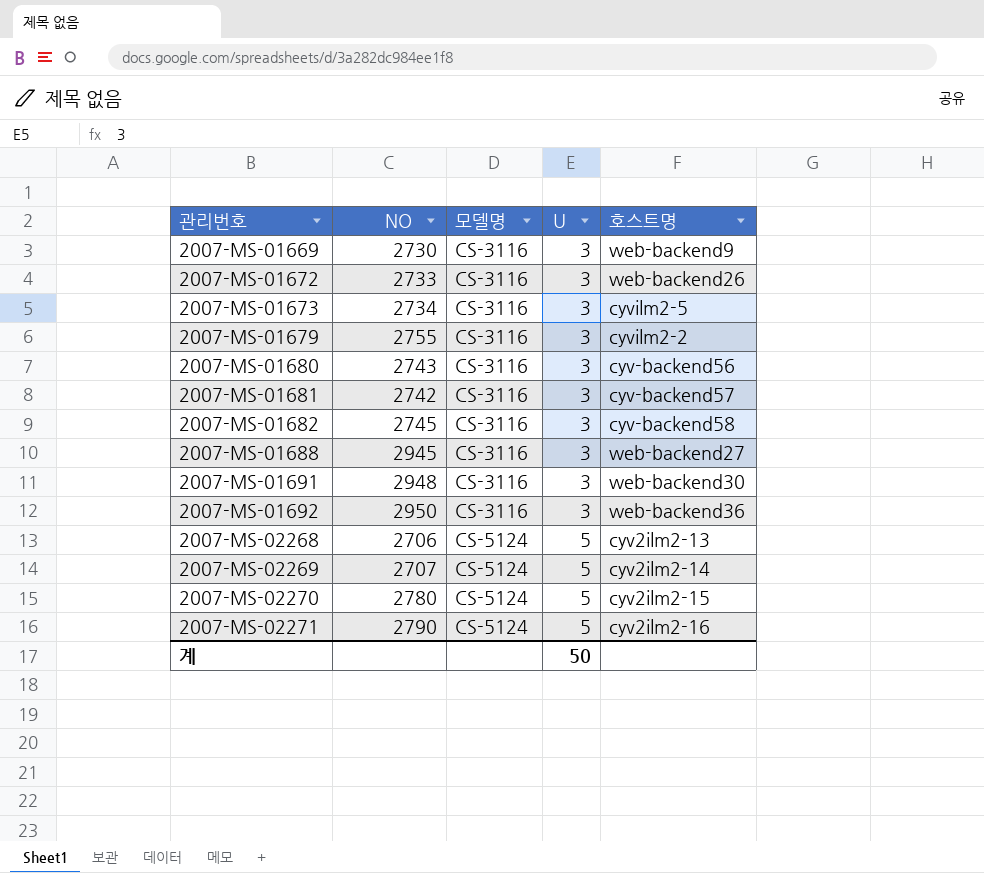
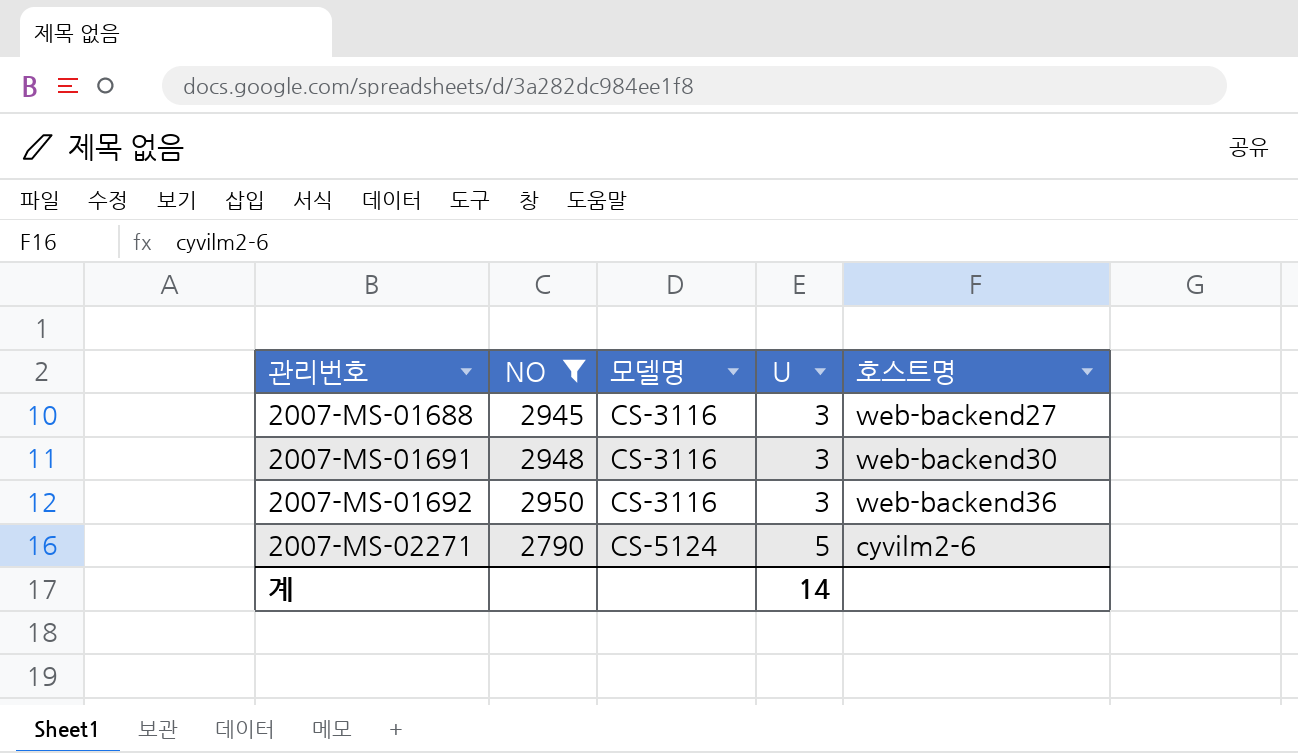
filter: none -> NO >= 2790
2007-MS-02271 | 호스트명: cyv2ilm2-16 -> cyvilm2-6
계 | U: 50 -> 14

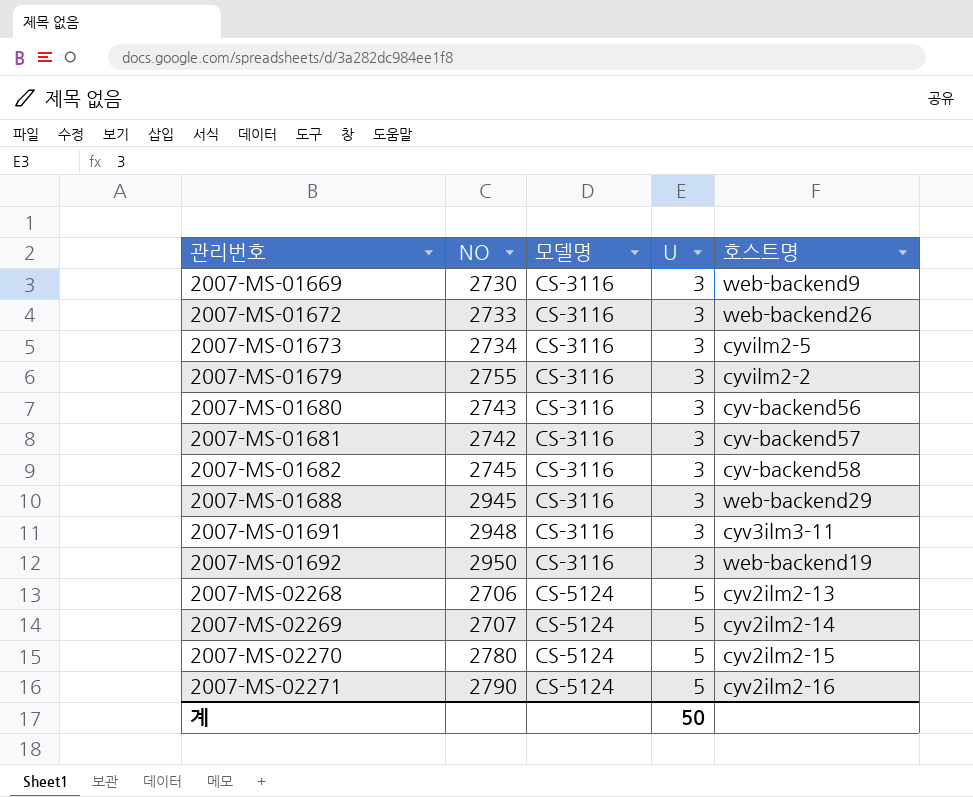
filter: NO >= 2790 -> none
2007-MS-01688 | 호스트명: web-backend27 -> web-backend29
2007-MS-01691 | 호스트명: web-backend30 -> cyv3ilm3-11
2007-MS-01692 | 호스트명: web-backend36 -> web-backend19
2007-MS-02271 | 호스트명: cyvilm2-6 -> cyv2ilm2-16
계 | U: 14 -> 50

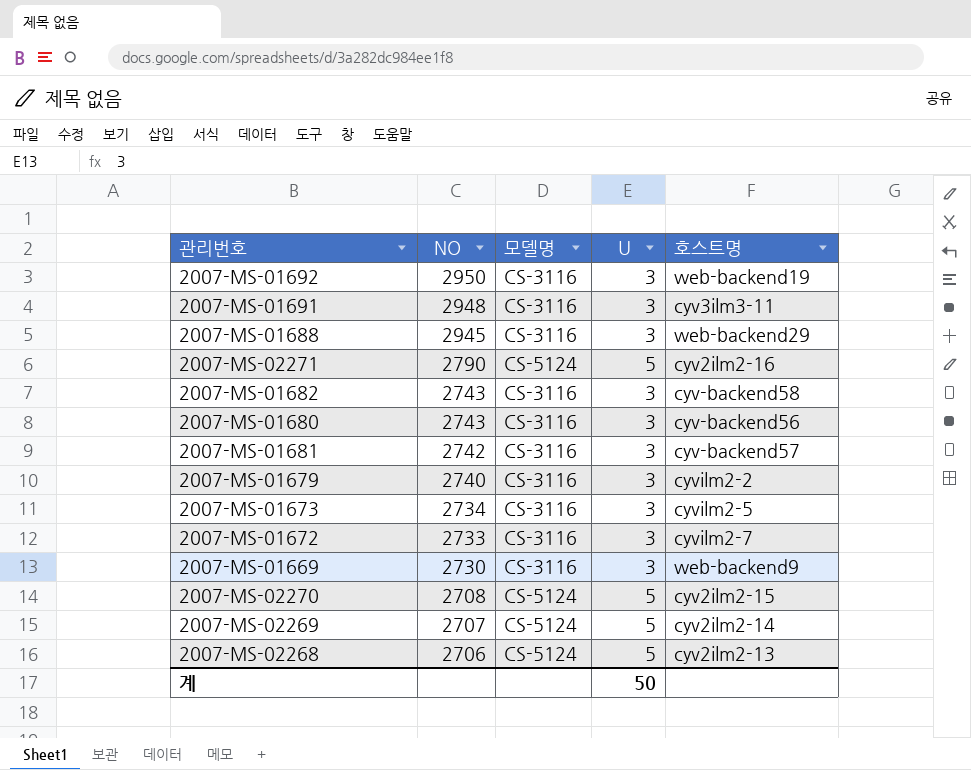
row order: 관리번호 ascending -> NO descending
2007-MS-01682 | NO: 2745 -> 2743
2007-MS-01679 | NO: 2755 -> 2740
2007-MS-01672 | 호스트명: web-backend26 -> cyvilm2-7
2007-MS-02270 | NO: 2780 -> 2708

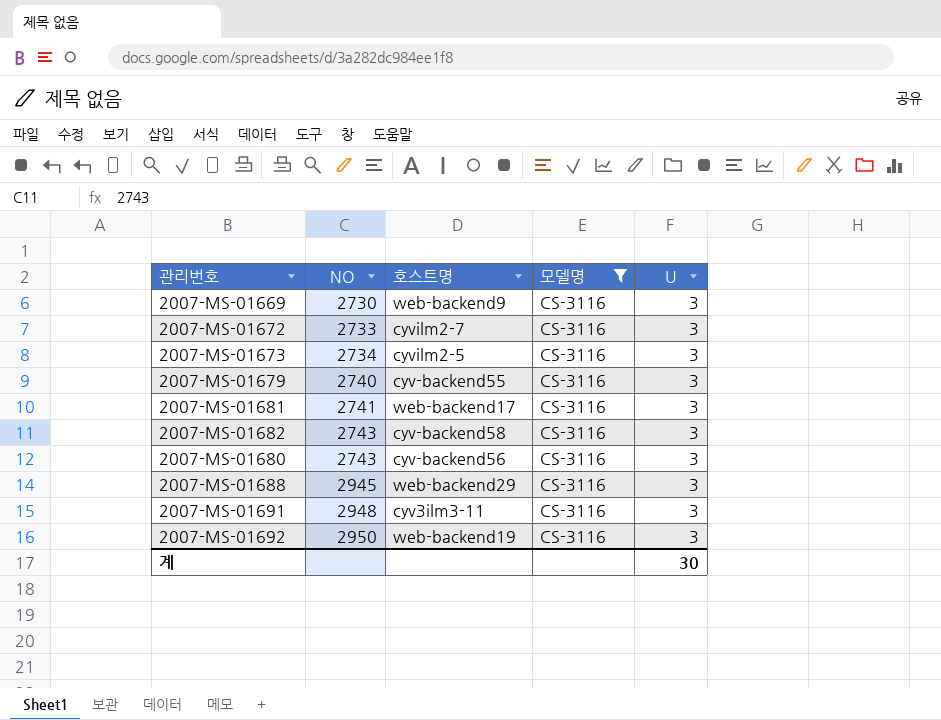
filter: none -> 모델명 = CS-3116
row order: NO descending -> NO ascending
column 호스트명 | position: 5 -> 3
2007-MS-01679 | 호스트명: cyvilm2-2 -> cyv-backend55
2007-MS-01681 | NO: 2742 -> 2741
2007-MS-01681 | 호스트명: cyv-backend57 -> web-backend17
계 | U: 50 -> 30

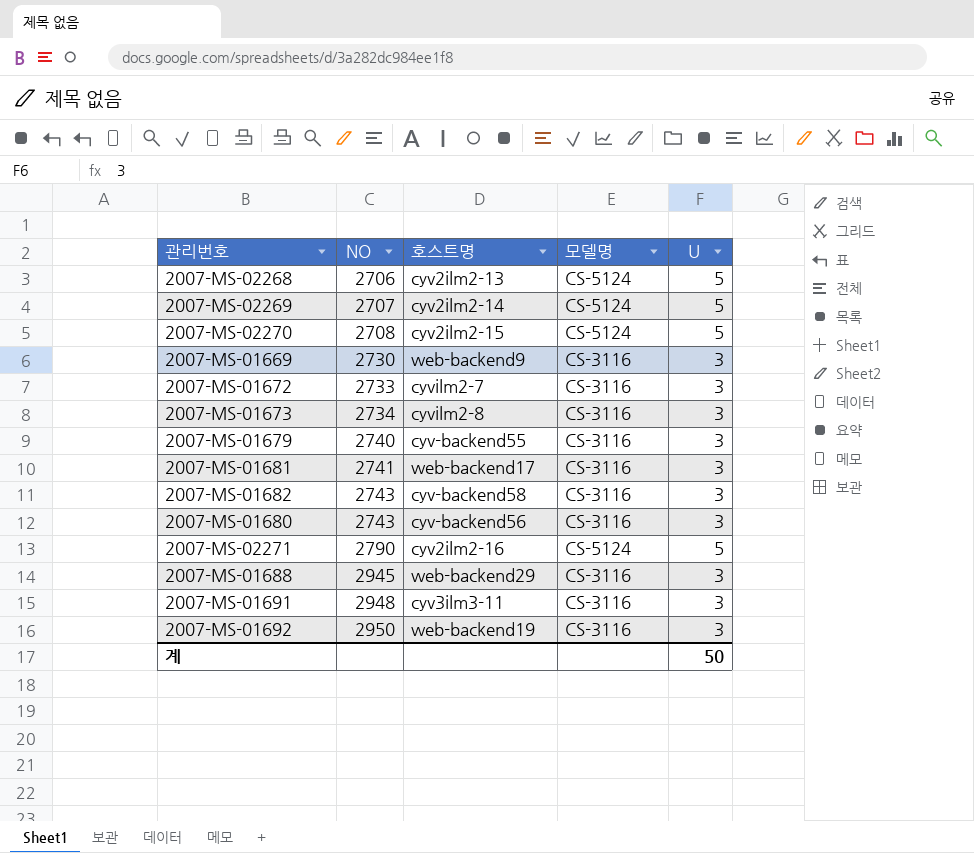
filter: 모델명 = CS-3116 -> none
2007-MS-01673 | 호스트명: cyvilm2-5 -> cyvilm2-8
계 | U: 30 -> 50

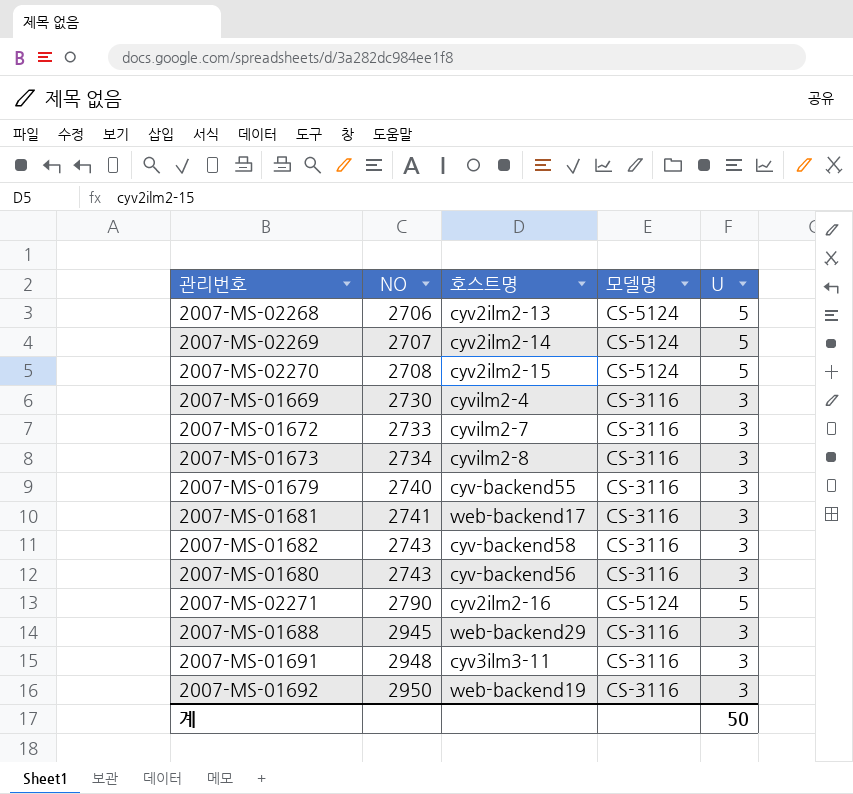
2007-MS-01669 | 호스트명: web-backend9 -> cyvilm2-4

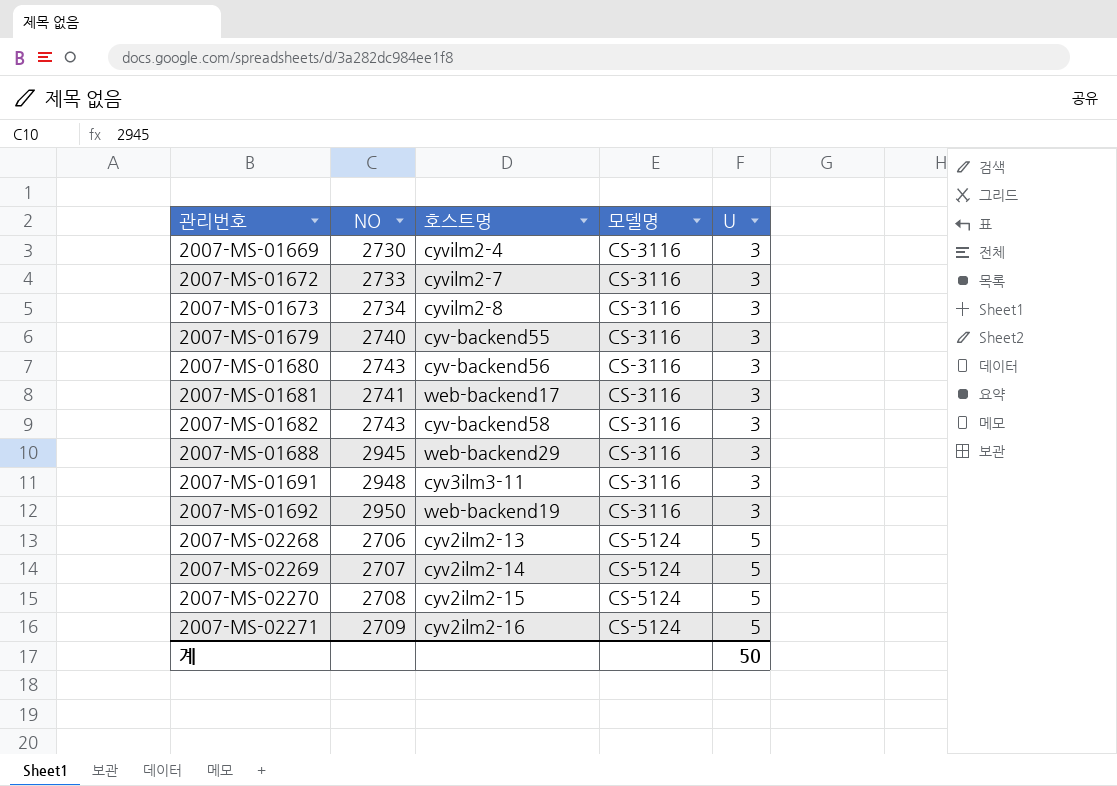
row order: NO ascending -> 관리번호 ascending
2007-MS-02271 | NO: 2790 -> 2709

